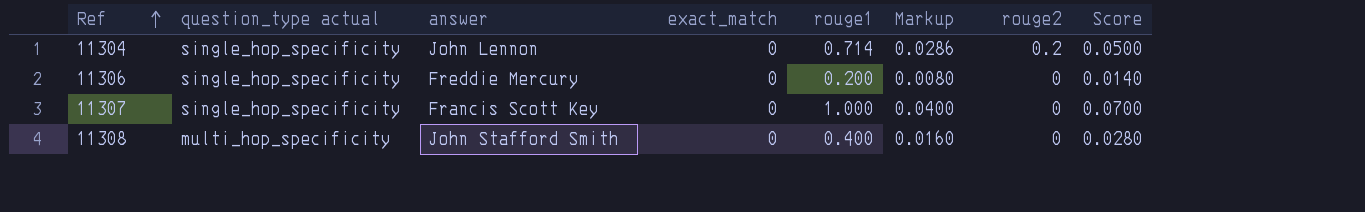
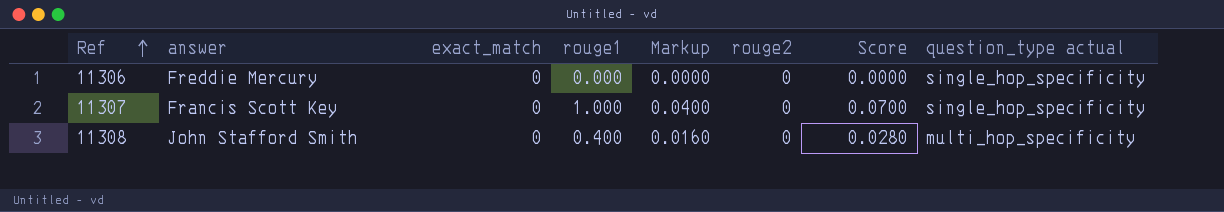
column question_type actual | position: 2 -> 8
row 11304: single_hop_specificity | John Lennon | 0 | 0.714 | 0.0286 | 0.2 | 0.0500 -> none
11306 | rouge1: 0.200 -> 0.000
11306 | Markup: 0.0080 -> 0.0000
11306 | Score: 0.0140 -> 0.0000

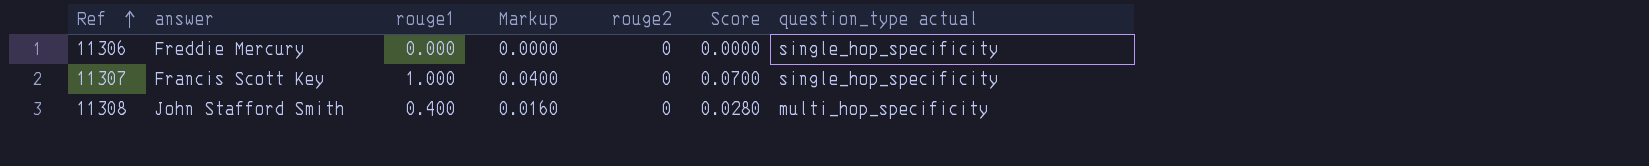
column exact_match | position: 3 -> none

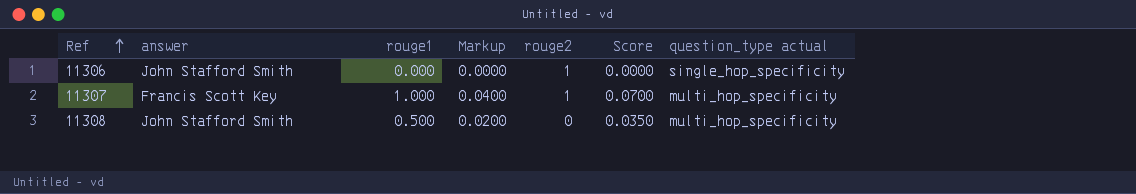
11306 | answer: Freddie Mercury -> John Stafford Smith
11306 | rouge2: 0 -> 1
11307 | rouge2: 0 -> 1
11307 | question_type actual: single_hop_specificity -> multi_hop_specificity
11308 | rouge1: 0.400 -> 0.500
11308 | Markup: 0.0160 -> 0.0200
11308 | Score: 0.0280 -> 0.0350

